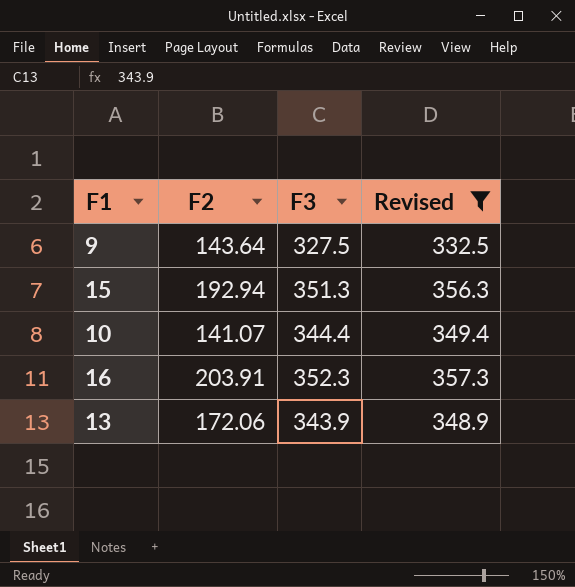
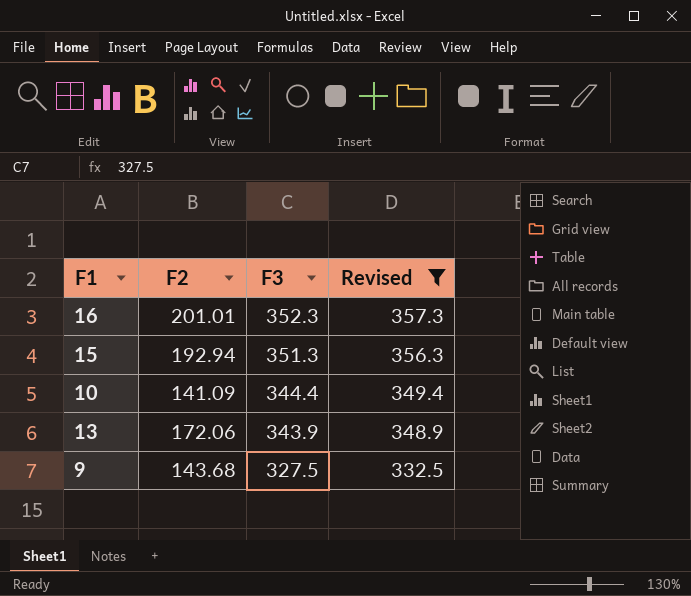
row order: none -> F3 descending
16 | F2: 203.91 -> 201.01
10 | F2: 141.07 -> 141.09
9 | F2: 143.64 -> 143.68

